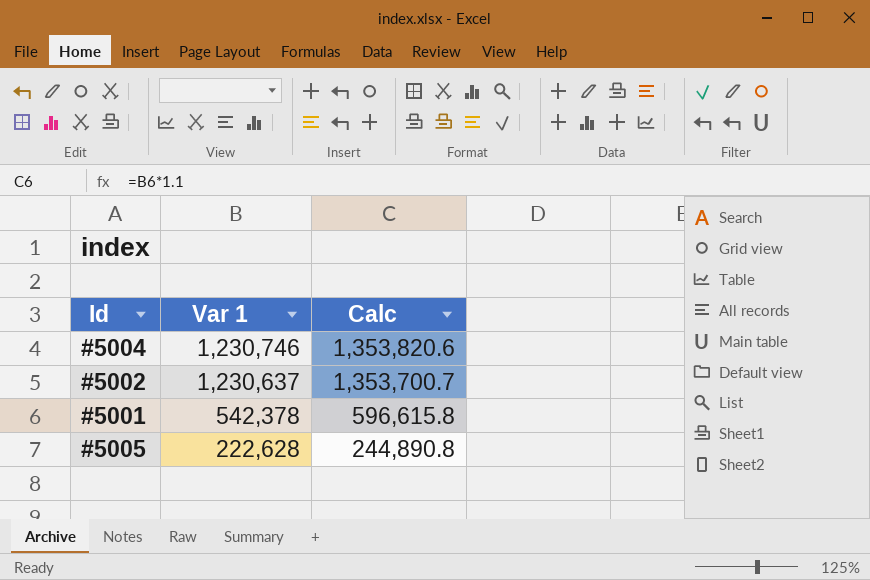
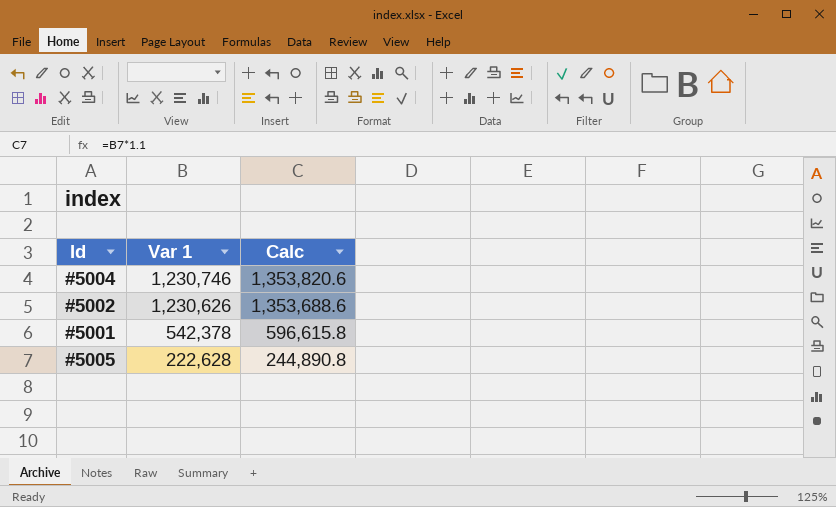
#5002 | Var 1: 1,230,637 -> 1,230,626
#5002 | Calc: 1,353,700.7 -> 1,353,688.6

